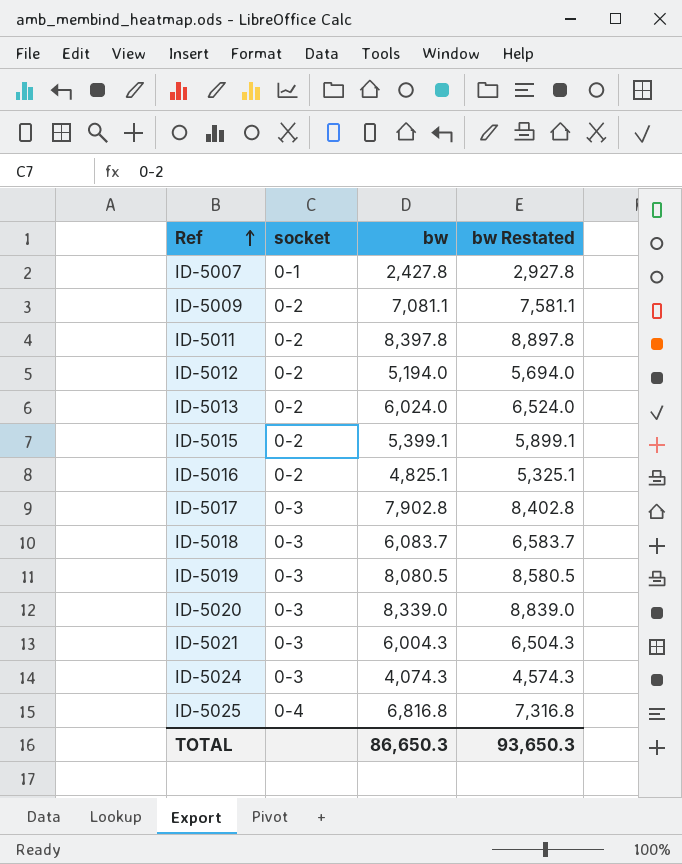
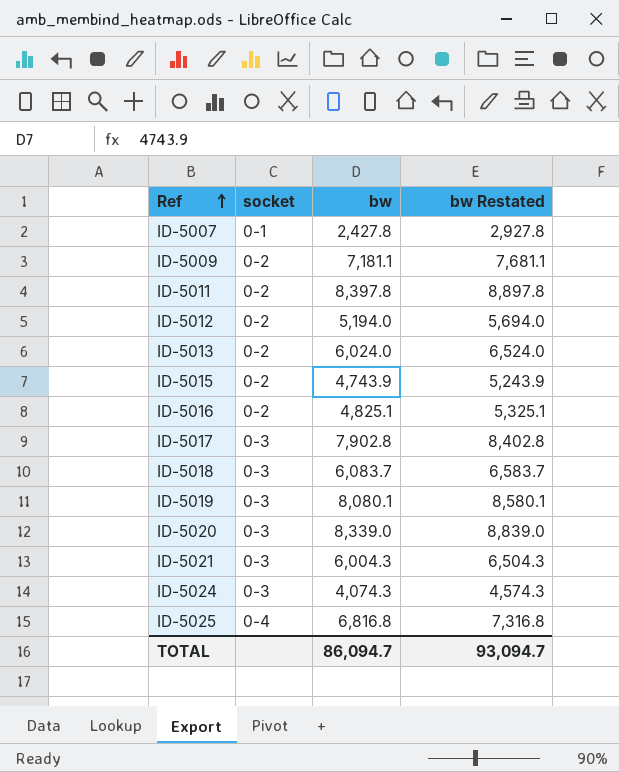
ID-5009 | bw: 7,081.1 -> 7,181.1
ID-5009 | bw Restated: 7,581.1 -> 7,681.1
ID-5015 | bw: 5,399.1 -> 4,743.9
ID-5015 | bw Restated: 5,899.1 -> 5,243.9
ID-5019 | bw: 8,080.5 -> 8,080.1
ID-5019 | bw Restated: 8,580.5 -> 8,580.1
TOTAL | bw: 86,650.3 -> 86,094.7
TOTAL | bw Restated: 93,650.3 -> 93,094.7

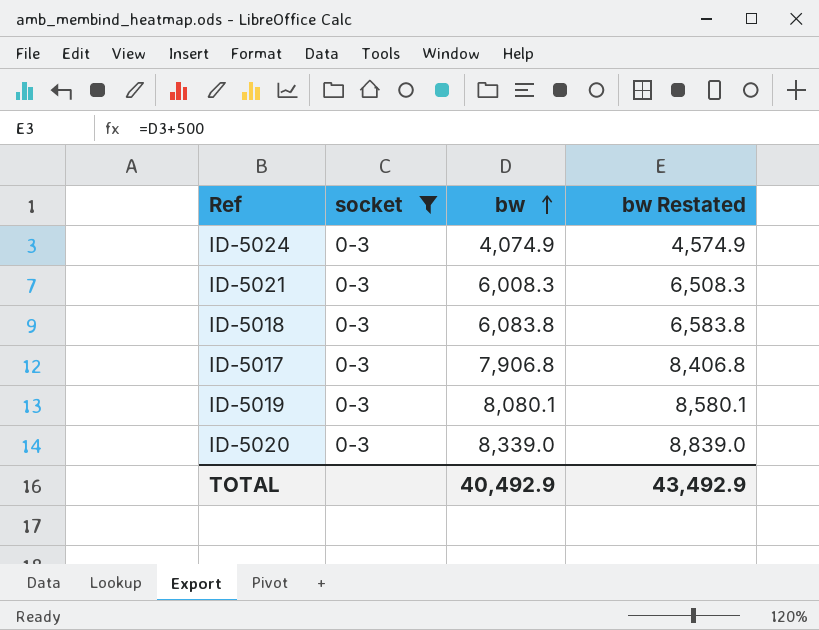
filter: none -> socket = 0-3
row order: Ref ascending -> bw ascending
ID-5024 | bw: 4,074.3 -> 4,074.9
ID-5024 | bw Restated: 4,574.3 -> 4,574.9
ID-5021 | bw: 6,004.3 -> 6,008.3
ID-5021 | bw Restated: 6,504.3 -> 6,508.3
ID-5018 | bw: 6,083.7 -> 6,083.8
ID-5018 | bw Restated: 6,583.7 -> 6,583.8
ID-5017 | bw: 7,902.8 -> 7,906.8
ID-5017 | bw Restated: 8,402.8 -> 8,406.8
TOTAL | bw: 86,094.7 -> 40,492.9
TOTAL | bw Restated: 93,094.7 -> 43,492.9

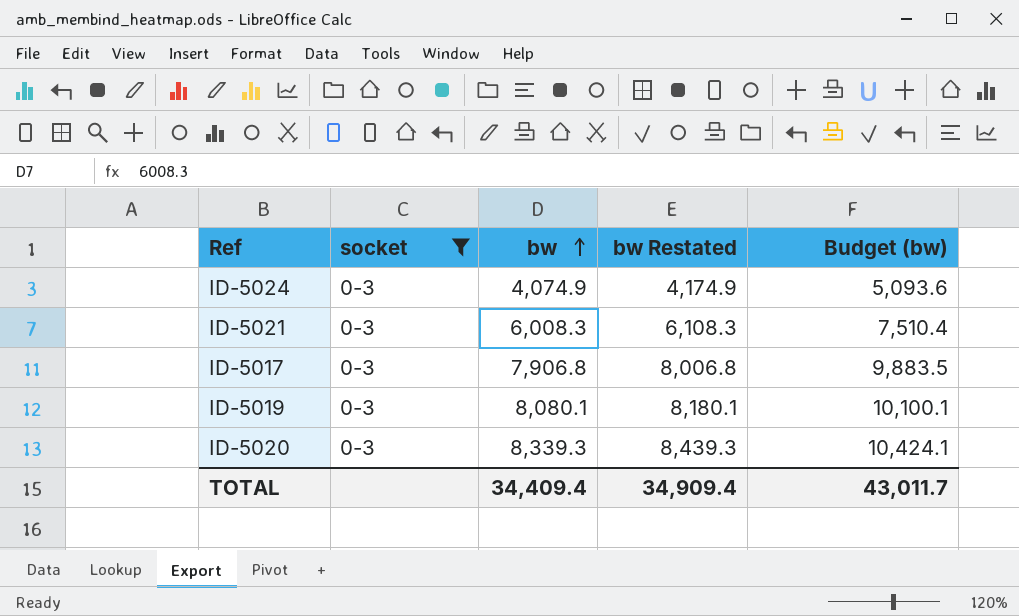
column bw Restated | formula: [bw] + 500 -> [bw] + 100
column Budget (bw) | formula: none -> [bw] * 1.25
row ID-5018: 0-3 | 6,083.8 | 6,583.8 -> none
ID-5020 | bw: 8,339.0 -> 8,339.3
TOTAL | bw: 40,492.9 -> 34,409.4
TOTAL | bw Restated: 43,492.9 -> 34,909.4

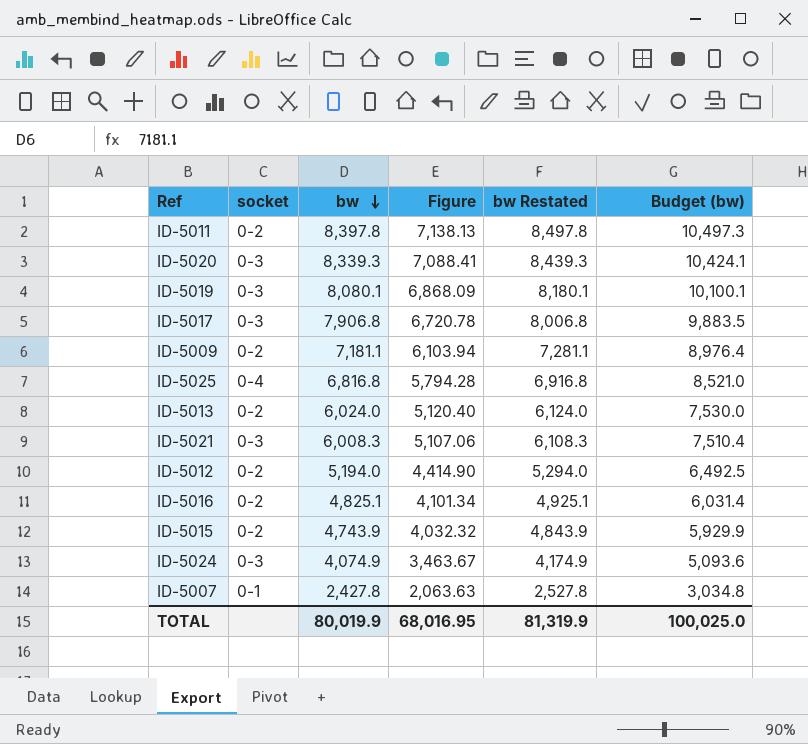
filter: socket = 0-3 -> none
row order: bw ascending -> bw descending
column Figure | formula: none -> [bw] * 0.85
TOTAL | bw: 34,409.4 -> 80,019.9
TOTAL | bw Restated: 34,909.4 -> 81,319.9
TOTAL | Budget (bw): 43,011.7 -> 100,025.0

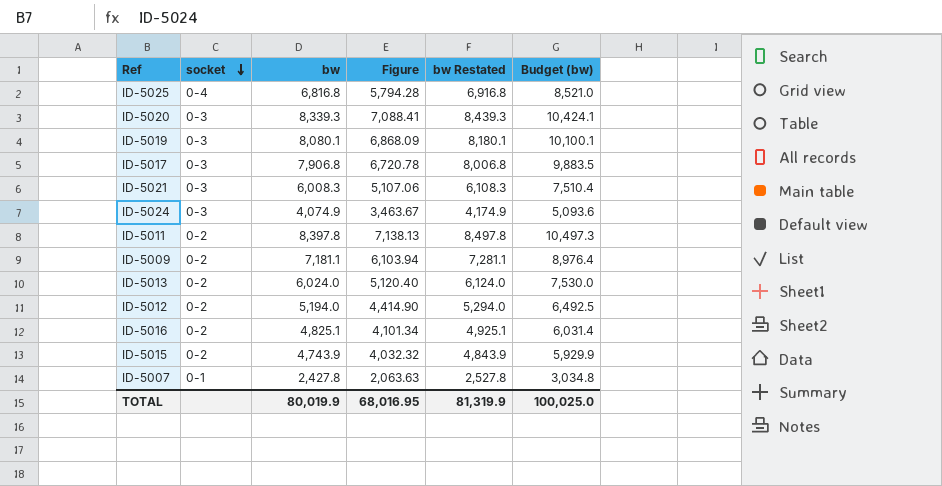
row order: bw descending -> socket descending

